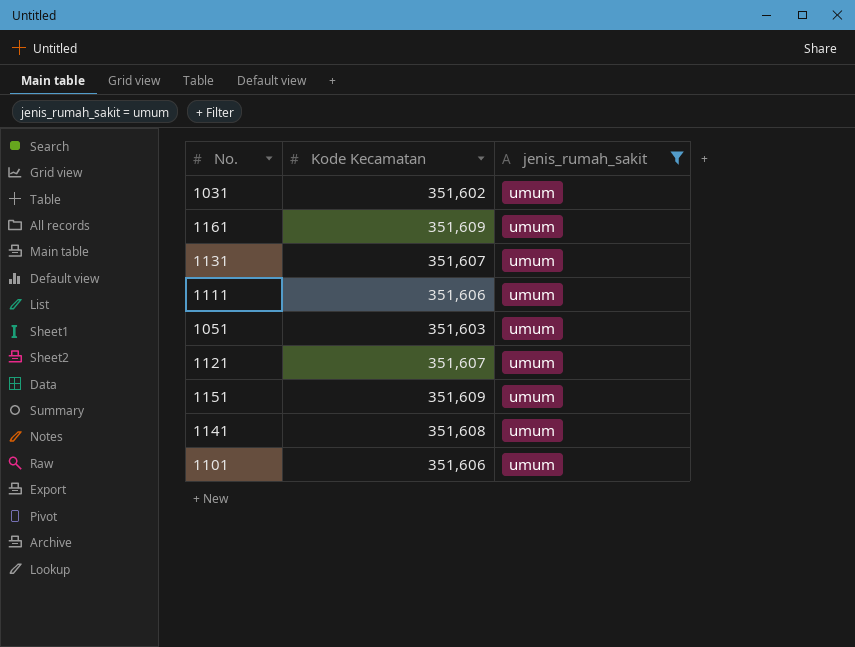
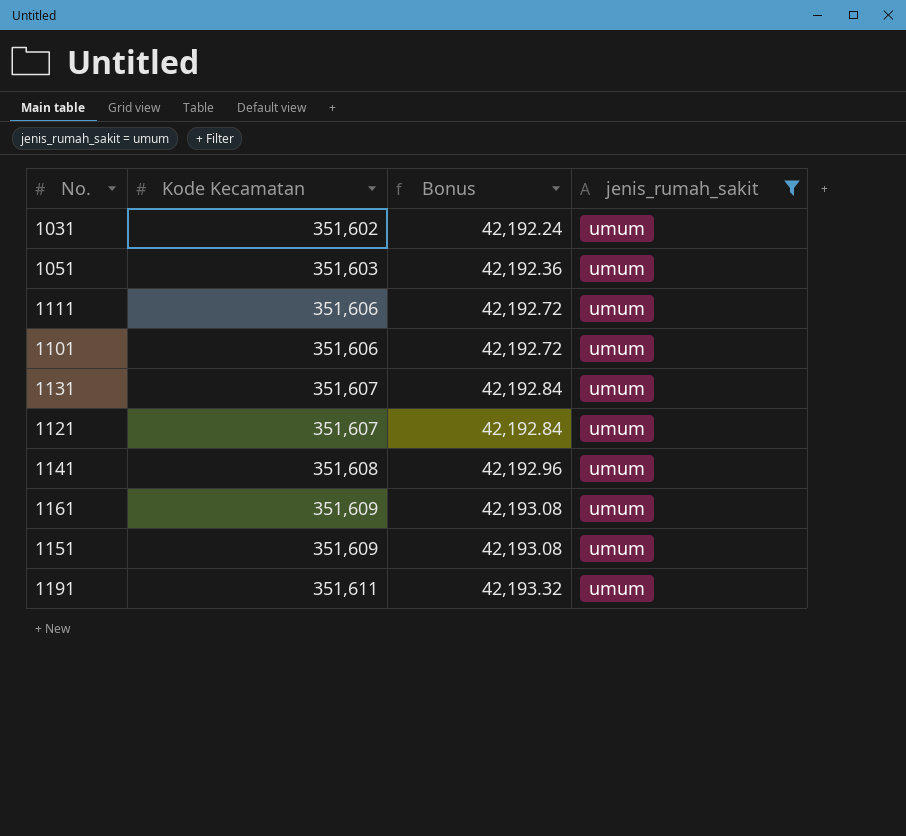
row order: none -> Kode Kecamatan ascending
column Bonus | formula: none -> [Kode Kecamatan] * 0.12
row 1191: none -> 351,611 | 42,193.32 | umum

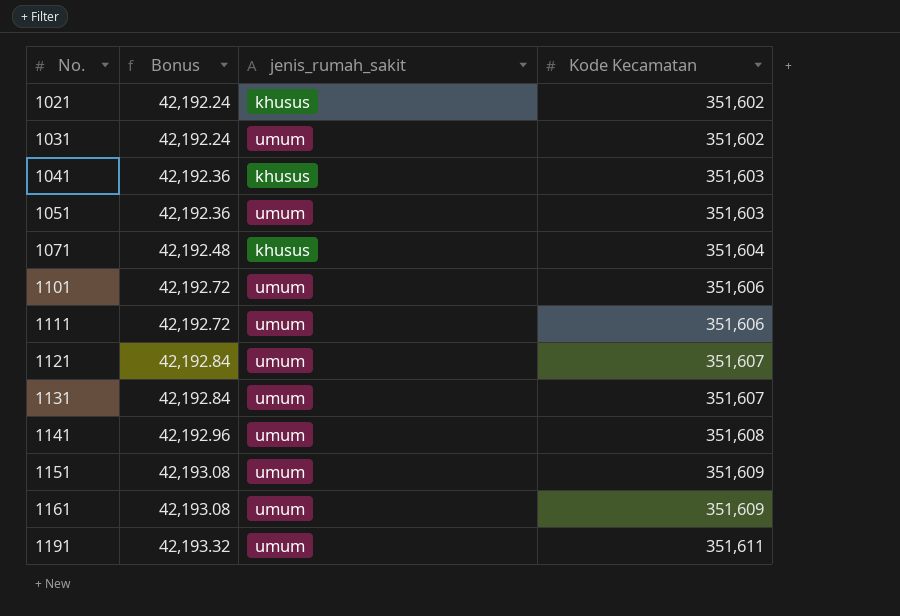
filter: jenis_rumah_sakit = umum -> none
row order: Kode Kecamatan ascending -> No. ascending
column Kode Kecamatan | position: 2 -> 4

